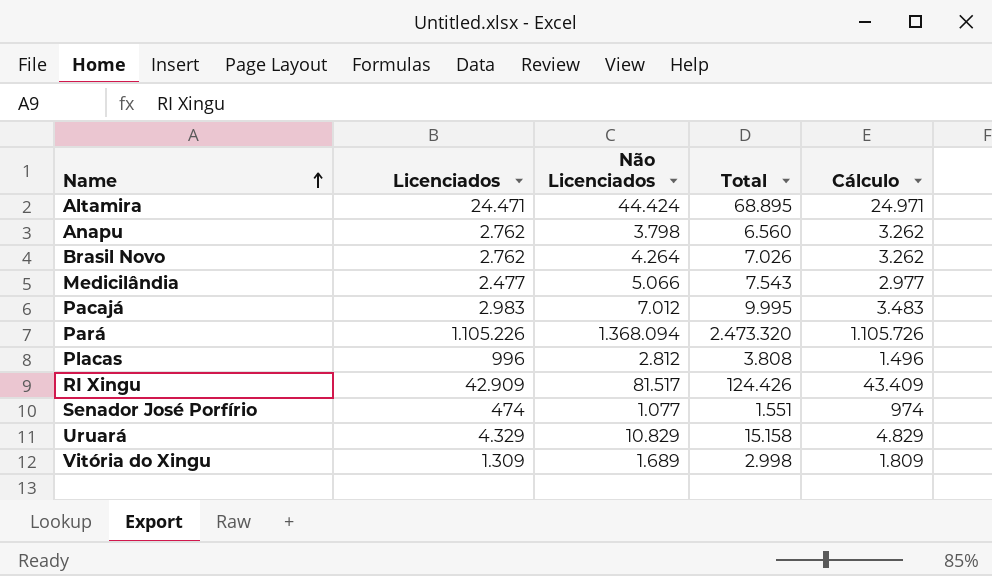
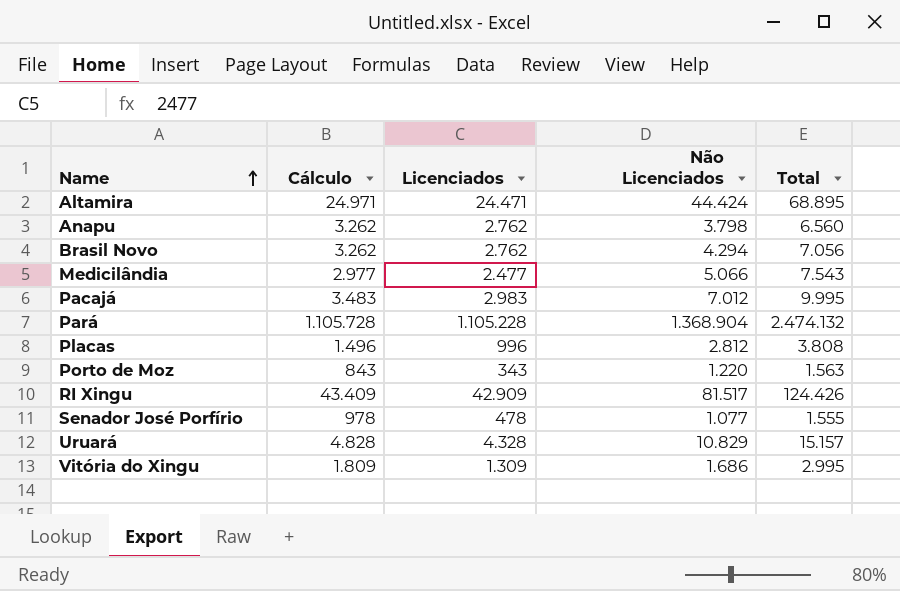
column Cálculo | position: 5 -> 2
Brasil Novo | Não Licenciados: 4.264 -> 4.294
Brasil Novo | Total: 7.026 -> 7.056
Pará | Cálculo: 1.105.726 -> 1.105.728
Pará | Licenciados: 1.105.226 -> 1.105.228
Pará | Não Licenciados: 1.368.094 -> 1.368.904
Pará | Total: 2.473.320 -> 2.474.132
row Porto de Moz: none -> 843 | 343 | 1.220 | 1.563
Senador José Porfírio | Cálculo: 974 -> 978
Senador José Porfírio | Licenciados: 474 -> 478
Senador José Porfírio | Total: 1.551 -> 1.555
Uruará | Cálculo: 4.829 -> 4.828
Uruará | Licenciados: 4.329 -> 4.328
Uruará | Total: 15.158 -> 15.157
Vitória do Xingu | Não Licenciados: 1.689 -> 1.686
Vitória do Xingu | Total: 2.998 -> 2.995

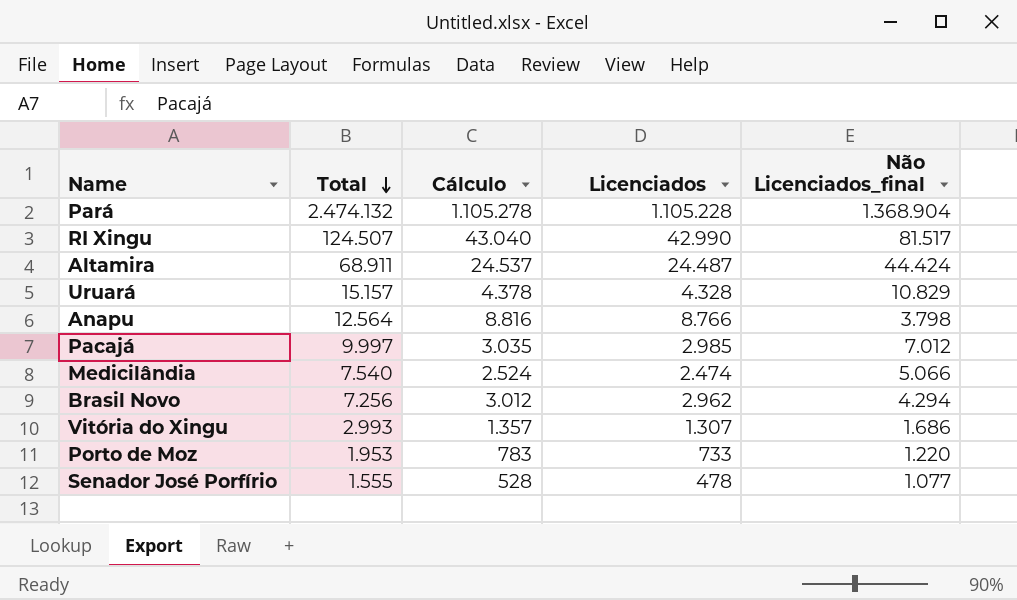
row order: Name ascending -> Total descending
column Total | position: 5 -> 2
column Cálculo | formula: [Licenciados] + 500 -> [Licenciados] + 50
column name: Não Licenciados -> Não Licenciados_final
row Placas: 1.496 | 996 | 2.812 | 3.808 -> none
RI Xingu | Total: 124.426 -> 124.507
RI Xingu | Licenciados: 42.909 -> 42.990
Altamira | Total: 68.895 -> 68.911
Altamira | Licenciados: 24.471 -> 24.487
Anapu | Total: 6.560 -> 12.564
Anapu | Licenciados: 2.762 -> 8.766
Pacajá | Total: 9.995 -> 9.997
Pacajá | Licenciados: 2.983 -> 2.985
Medicilândia | Total: 7.543 -> 7.540
Medicilândia | Licenciados: 2.477 -> 2.474
Brasil Novo | Total: 7.056 -> 7.256
Brasil Novo | Licenciados: 2.762 -> 2.962
Vitória do Xingu | Total: 2.995 -> 2.993
Vitória do Xingu | Licenciados: 1.309 -> 1.307
Porto de Moz | Total: 1.563 -> 1.953
Porto de Moz | Licenciados: 343 -> 733

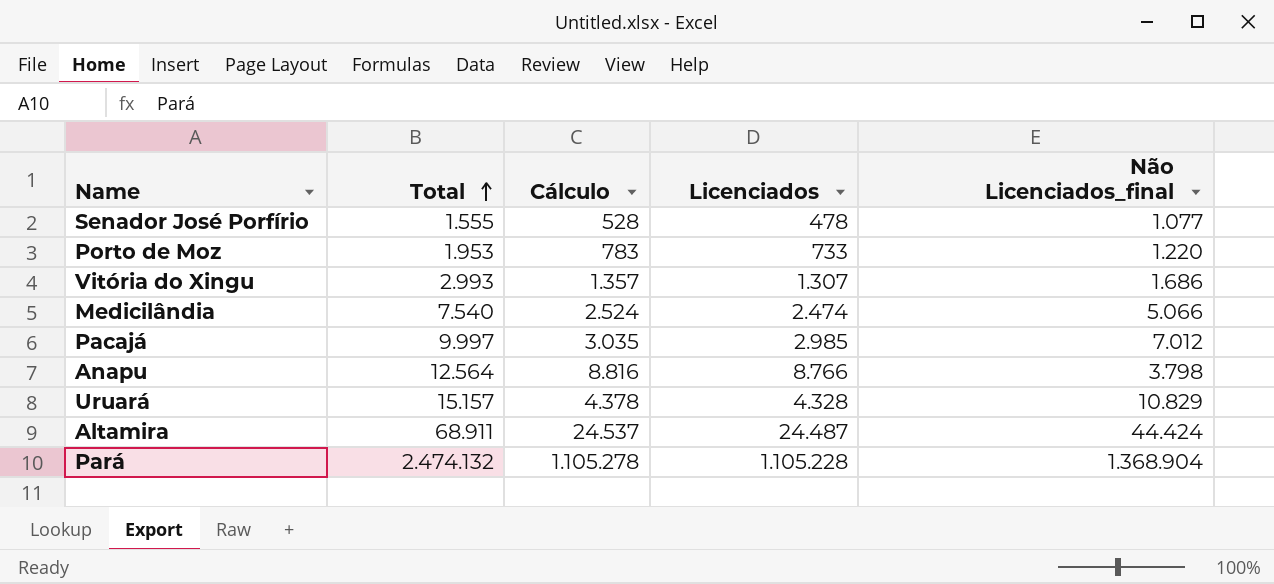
row order: Total descending -> Total ascending
row RI Xingu: 124.507 | 43.040 | 42.990 | 81.517 -> none
row Brasil Novo: 7.256 | 3.012 | 2.962 | 4.294 -> none

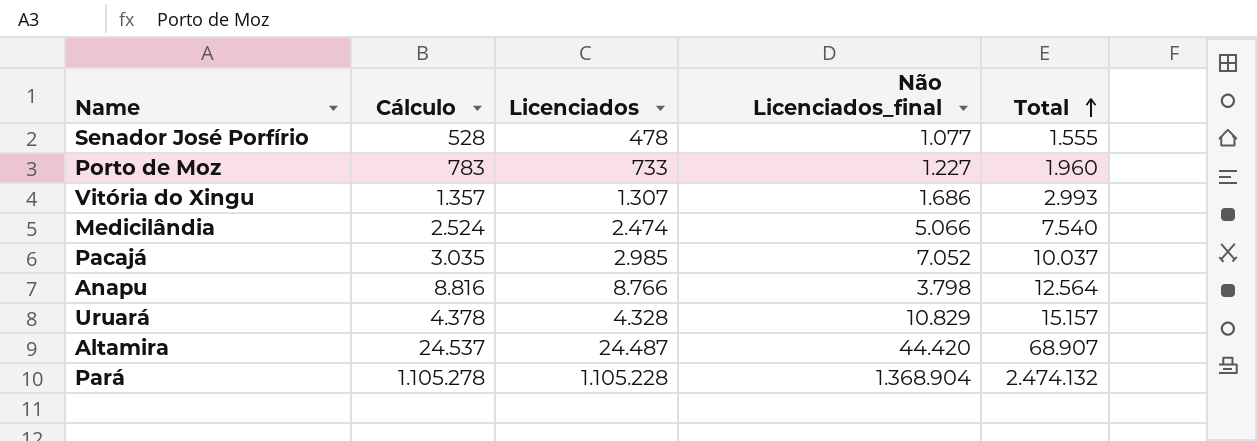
column Total | position: 2 -> 5
Porto de Moz | Não Licenciados_final: 1.220 -> 1.227
Porto de Moz | Total: 1.953 -> 1.960
Pacajá | Não Licenciados_final: 7.012 -> 7.052
Pacajá | Total: 9.997 -> 10.037
Altamira | Não Licenciados_final: 44.424 -> 44.420
Altamira | Total: 68.911 -> 68.907

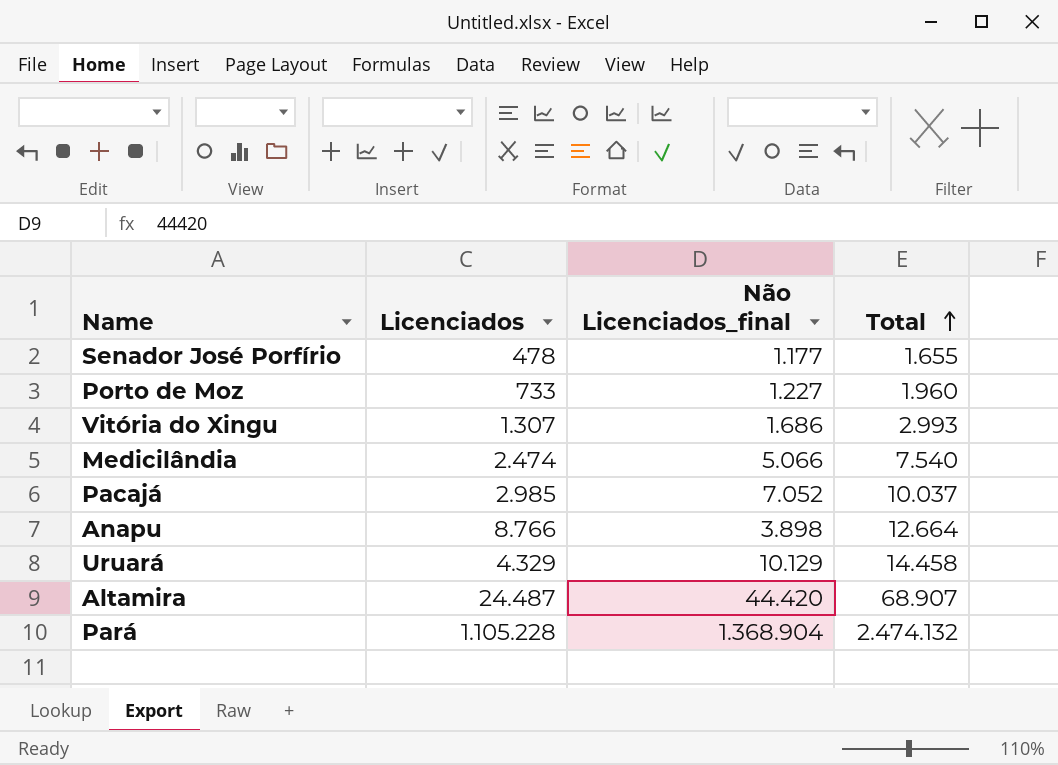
column Cálculo | formula: [Licenciados] + 50 -> none
Senador José Porfírio | Não Licenciados_final: 1.077 -> 1.177
Senador José Porfírio | Total: 1.555 -> 1.655
Anapu | Não Licenciados_final: 3.798 -> 3.898
Anapu | Total: 12.564 -> 12.664
Uruará | Licenciados: 4.328 -> 4.329
Uruará | Não Licenciados_final: 10.829 -> 10.129
Uruará | Total: 15.157 -> 14.458

